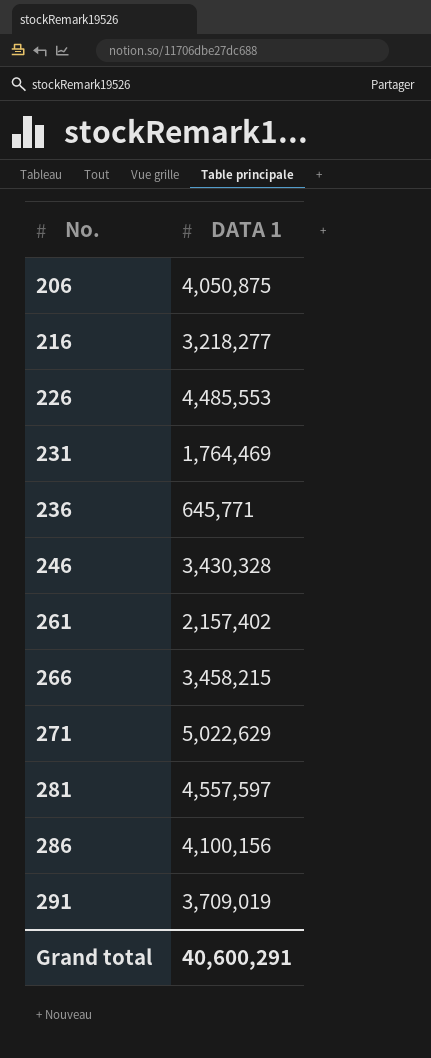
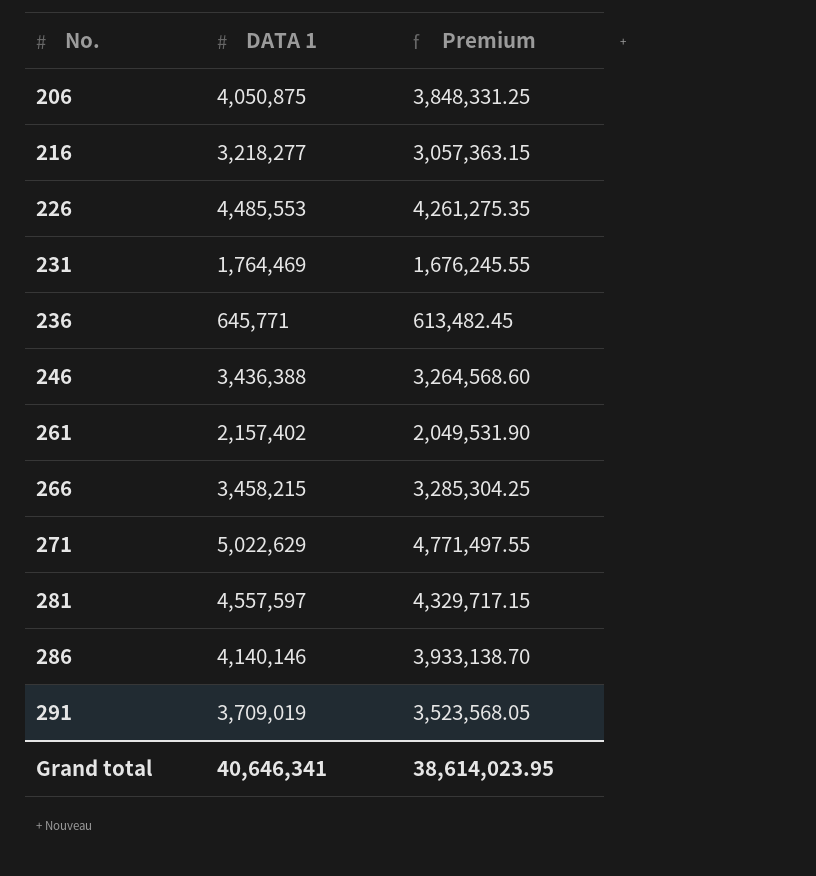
column Premium | formula: none -> [DATA 1] * 0.95
246 | DATA 1: 3,430,328 -> 3,436,388
286 | DATA 1: 4,100,156 -> 4,140,146
Grand total | DATA 1: 40,600,291 -> 40,646,341

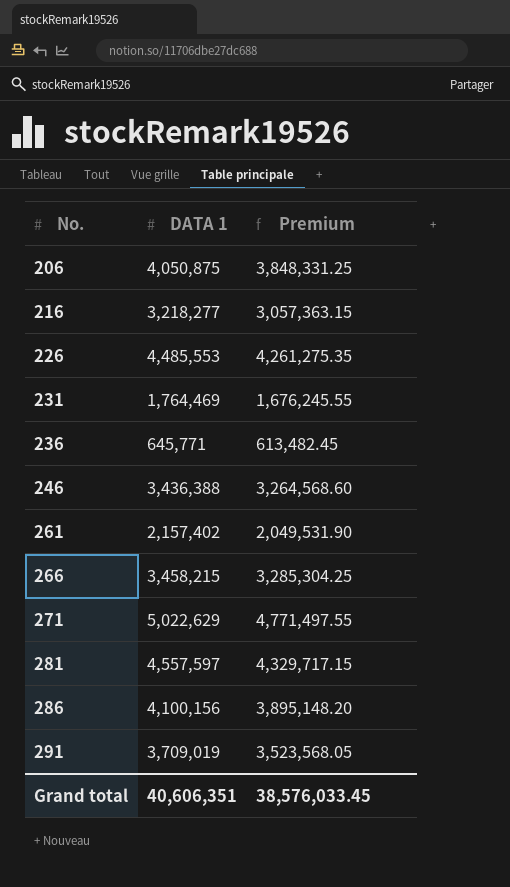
286 | DATA 1: 4,140,146 -> 4,100,156
286 | Premium: 3,933,138.70 -> 3,895,148.20
Grand total | DATA 1: 40,646,341 -> 40,606,351
Grand total | Premium: 38,614,023.95 -> 38,576,033.45

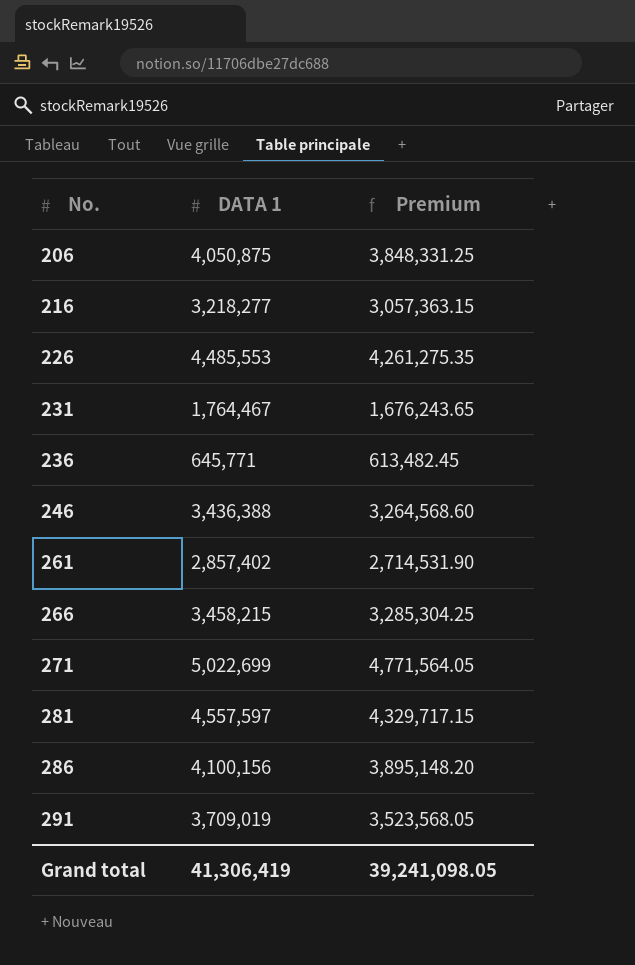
231 | DATA 1: 1,764,469 -> 1,764,467
231 | Premium: 1,676,245.55 -> 1,676,243.65
261 | DATA 1: 2,157,402 -> 2,857,402
261 | Premium: 2,049,531.90 -> 2,714,531.90
271 | DATA 1: 5,022,629 -> 5,022,699
271 | Premium: 4,771,497.55 -> 4,771,564.05
Grand total | DATA 1: 40,606,351 -> 41,306,419
Grand total | Premium: 38,576,033.45 -> 39,241,098.05

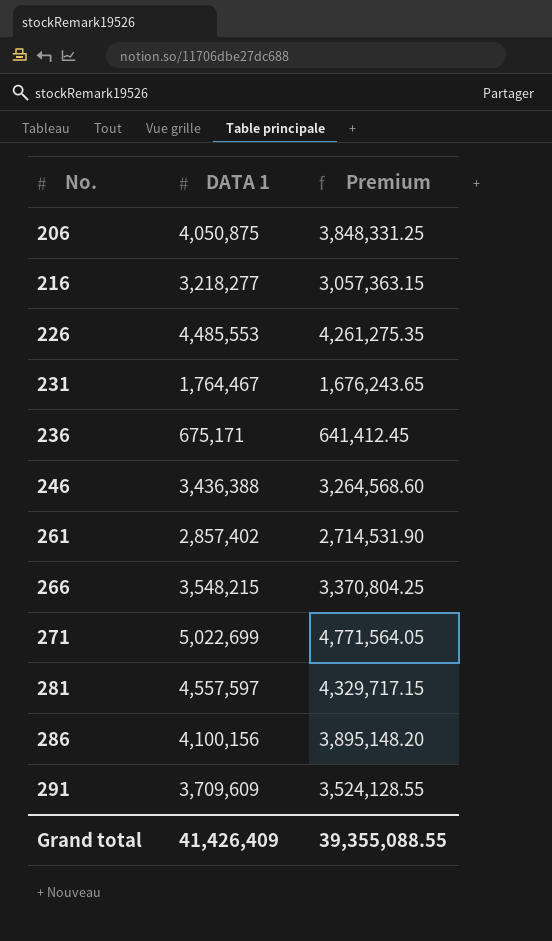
236 | DATA 1: 645,771 -> 675,171
236 | Premium: 613,482.45 -> 641,412.45
266 | DATA 1: 3,458,215 -> 3,548,215
266 | Premium: 3,285,304.25 -> 3,370,804.25
291 | DATA 1: 3,709,019 -> 3,709,609
291 | Premium: 3,523,568.05 -> 3,524,128.55
Grand total | DATA 1: 41,306,419 -> 41,426,409
Grand total | Premium: 39,241,098.05 -> 39,355,088.55

